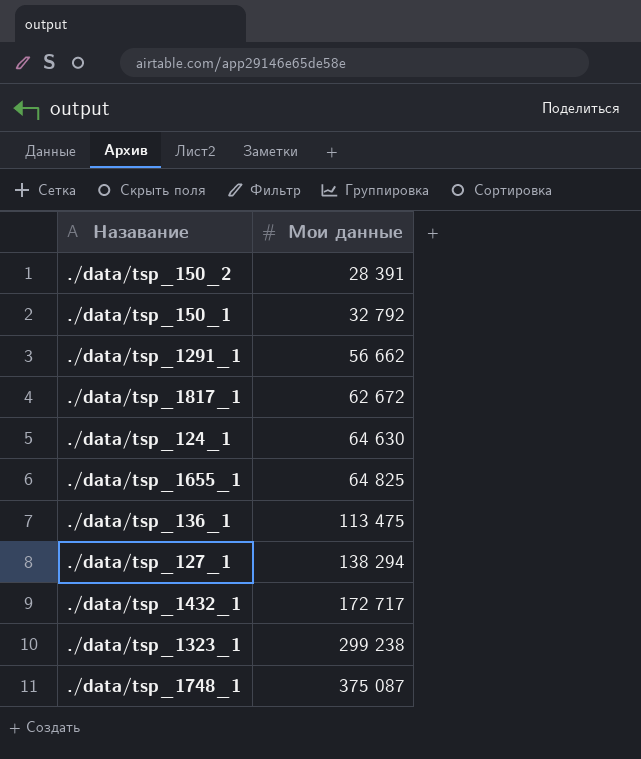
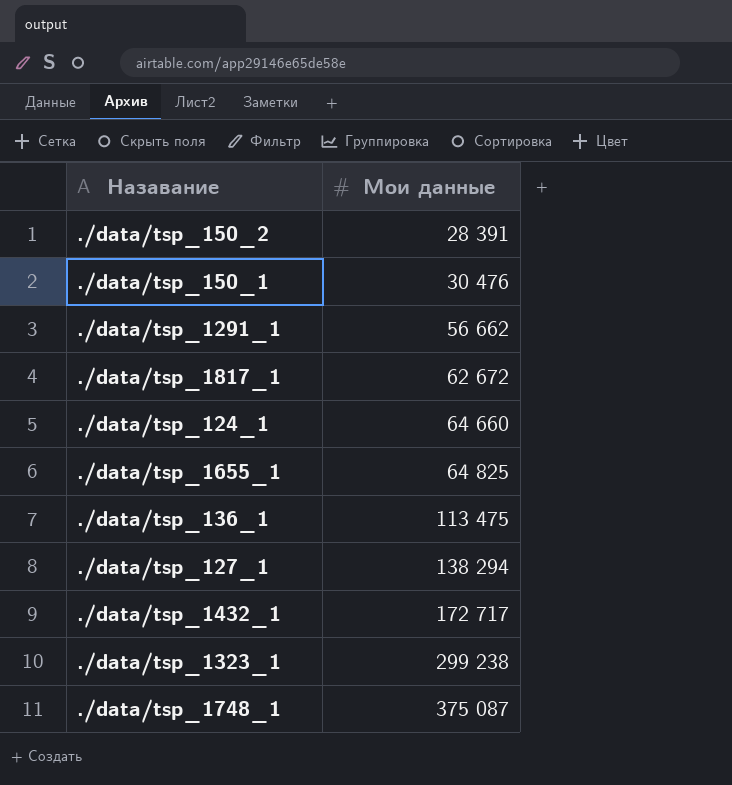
./data/tsp_150_1 | Мои данные: 32 792 -> 30 476
./data/tsp_124_1 | Мои данные: 64 630 -> 64 660

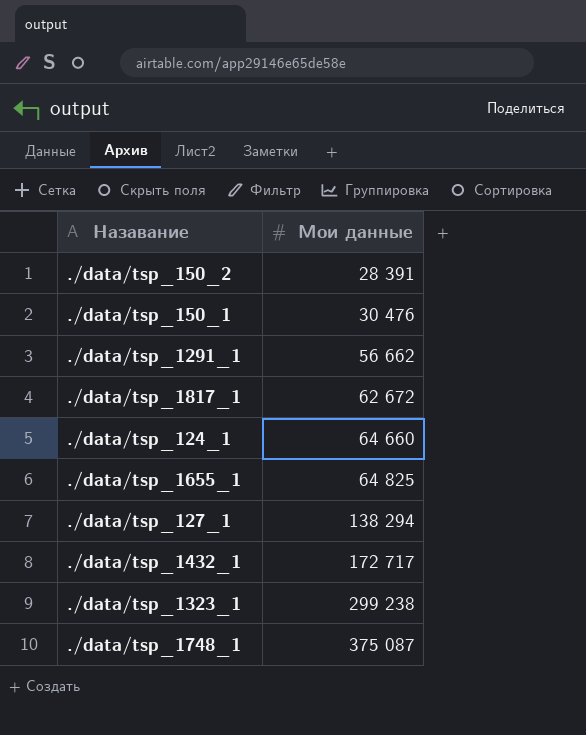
row ./data/tsp_136_1: 113 475 -> none

